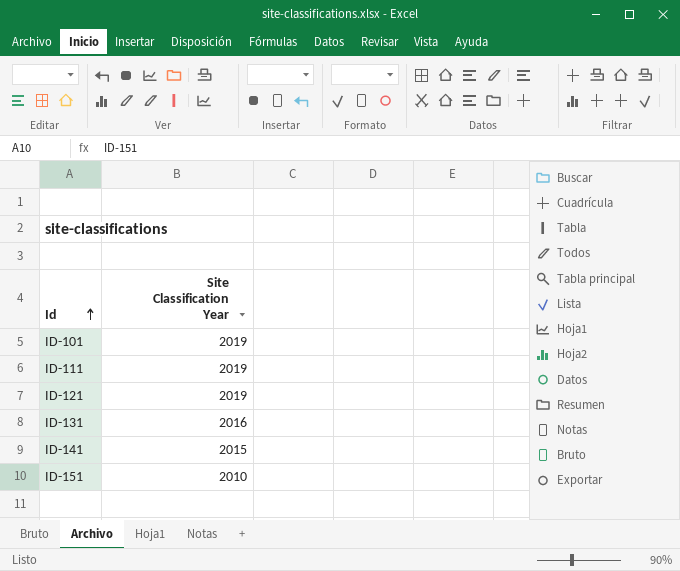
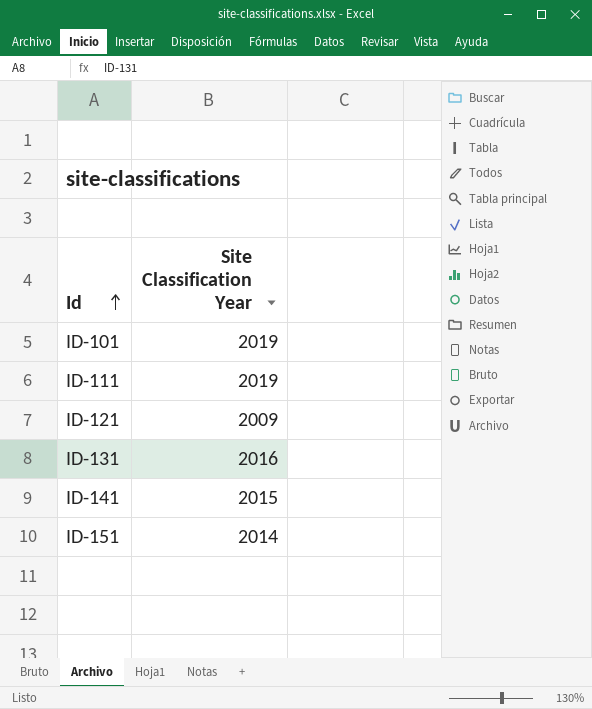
ID-121 | Site Classification Year: 2019 -> 2009
ID-151 | Site Classification Year: 2010 -> 2014

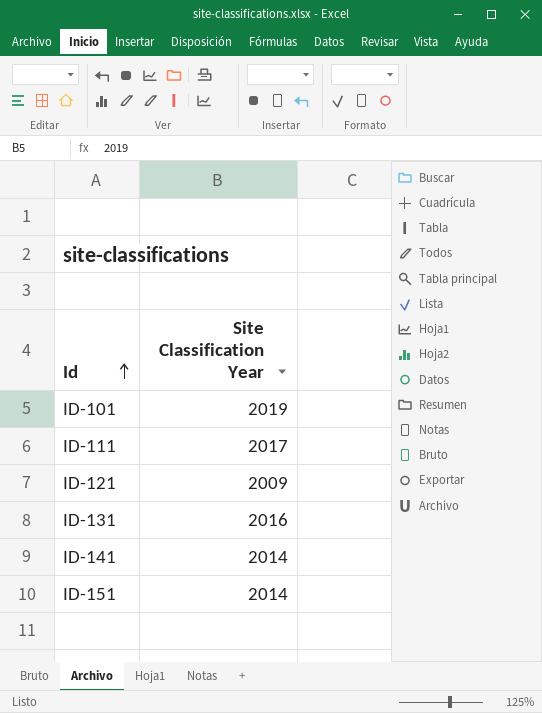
ID-111 | Site Classification Year: 2019 -> 2017
ID-141 | Site Classification Year: 2015 -> 2014

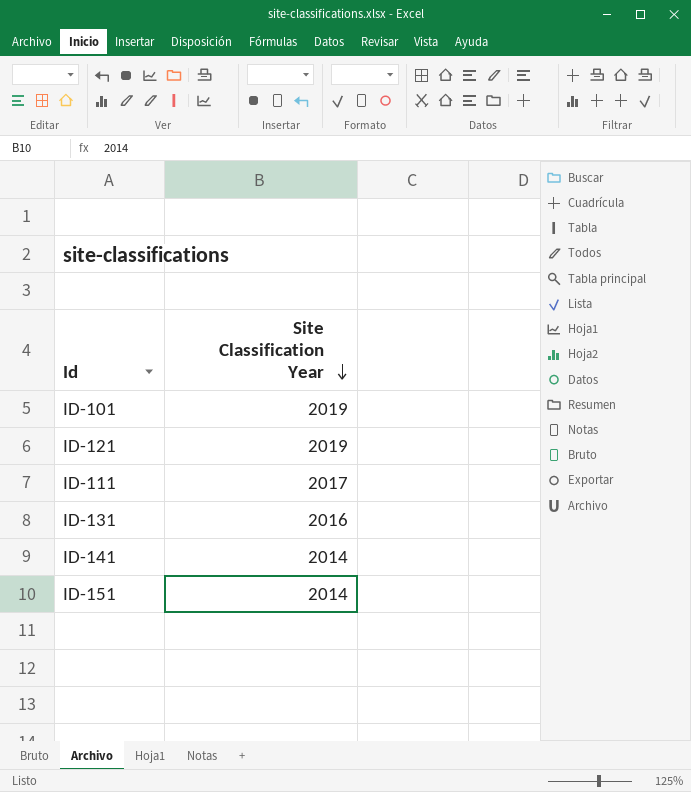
row order: Id ascending -> Site Classification Year descending
ID-121 | Site Classification Year: 2009 -> 2019

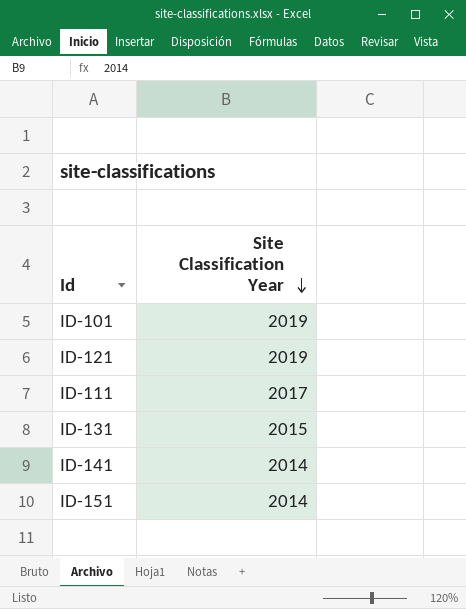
ID-131 | Site Classification Year: 2016 -> 2015

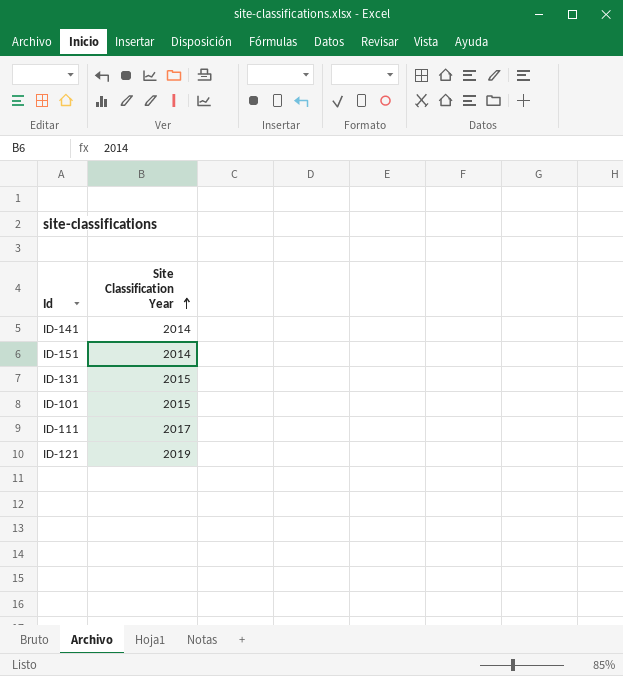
row order: Site Classification Year descending -> Site Classification Year ascending
ID-101 | Site Classification Year: 2019 -> 2015

